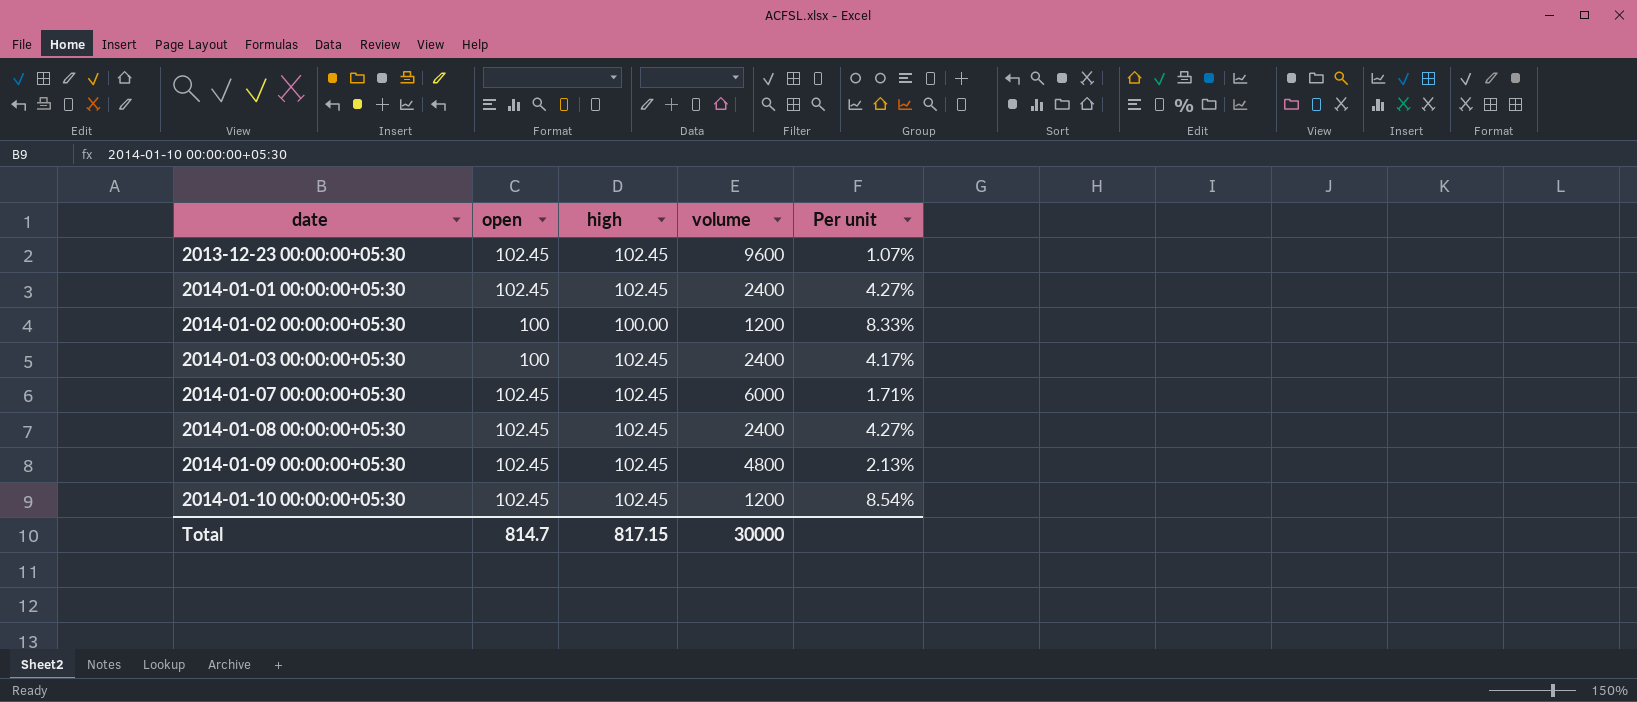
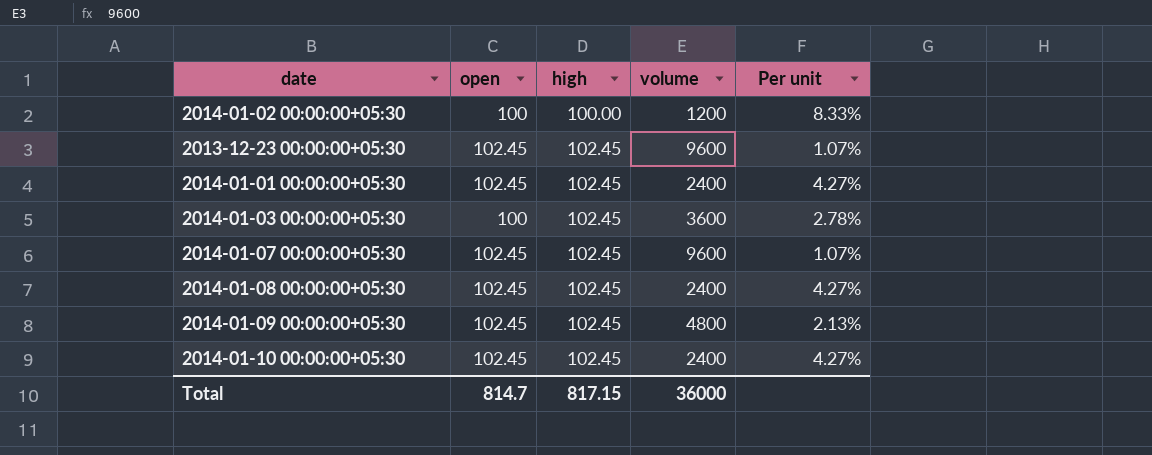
row order: date ascending -> high ascending
2014-01-03 00:00:00+05:30 | volume: 2400 -> 3600
2014-01-03 00:00:00+05:30 | Per unit: 4.17% -> 2.78%
2014-01-07 00:00:00+05:30 | volume: 6000 -> 9600
2014-01-07 00:00:00+05:30 | Per unit: 1.71% -> 1.07%
2014-01-10 00:00:00+05:30 | volume: 1200 -> 2400
2014-01-10 00:00:00+05:30 | Per unit: 8.54% -> 4.27%
Total | volume: 30000 -> 36000

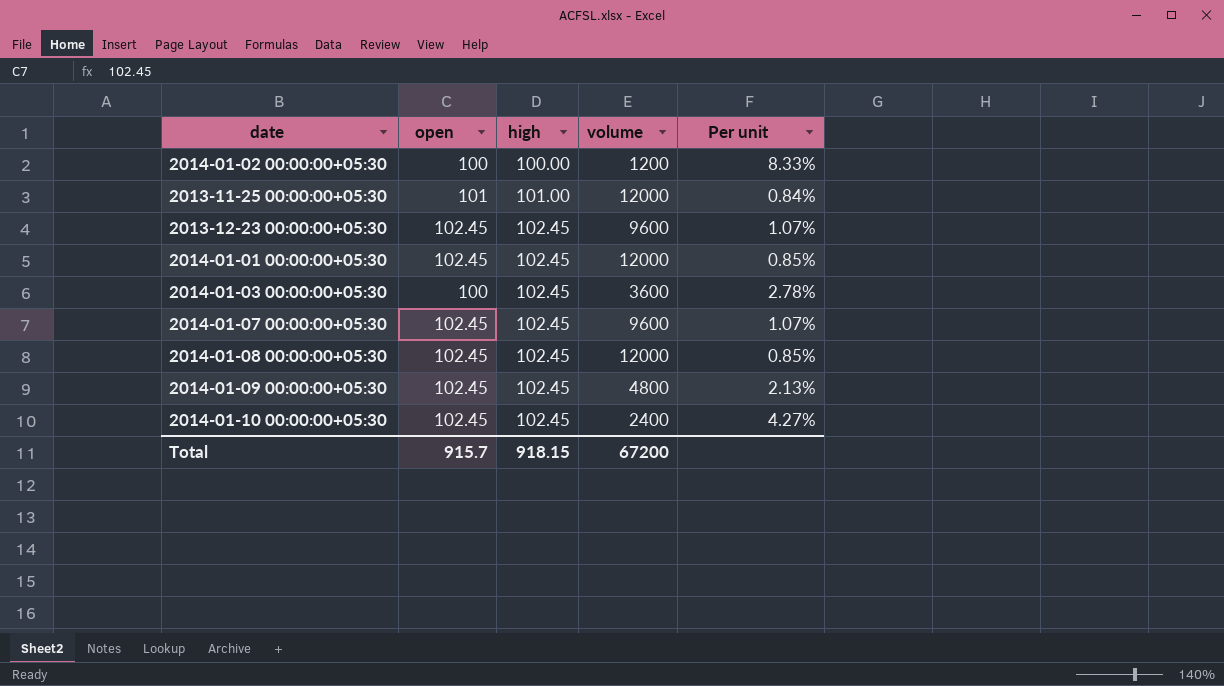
row 2013-11-25 00:00:00+05:30: none -> 101 | 101.00 | 12000 | 0.84%
2014-01-01 00:00:00+05:30 | volume: 2400 -> 12000
2014-01-01 00:00:00+05:30 | Per unit: 4.27% -> 0.85%
2014-01-08 00:00:00+05:30 | volume: 2400 -> 12000
2014-01-08 00:00:00+05:30 | Per unit: 4.27% -> 0.85%
Total | open: 814.7 -> 915.7
Total | high: 817.15 -> 918.15
Total | volume: 36000 -> 67200

